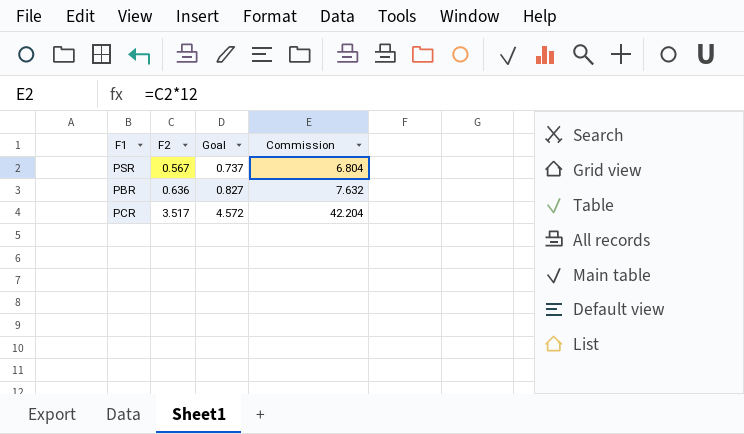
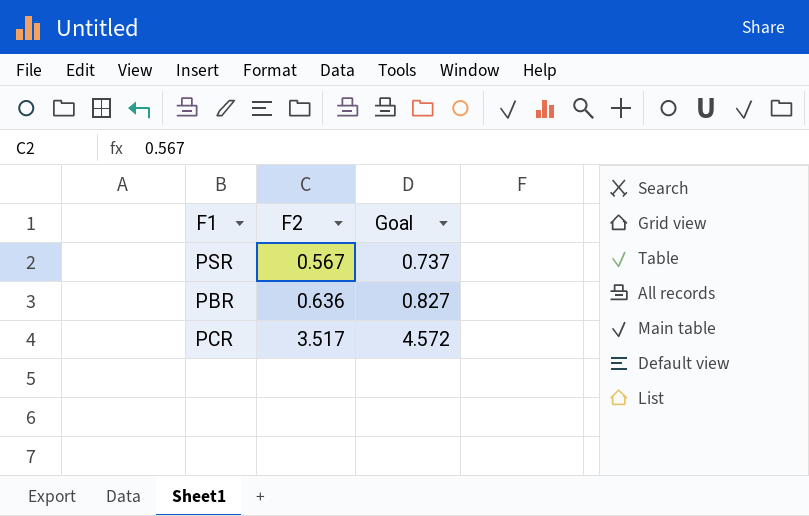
column Commission | formula: [F2] * 12 -> none

